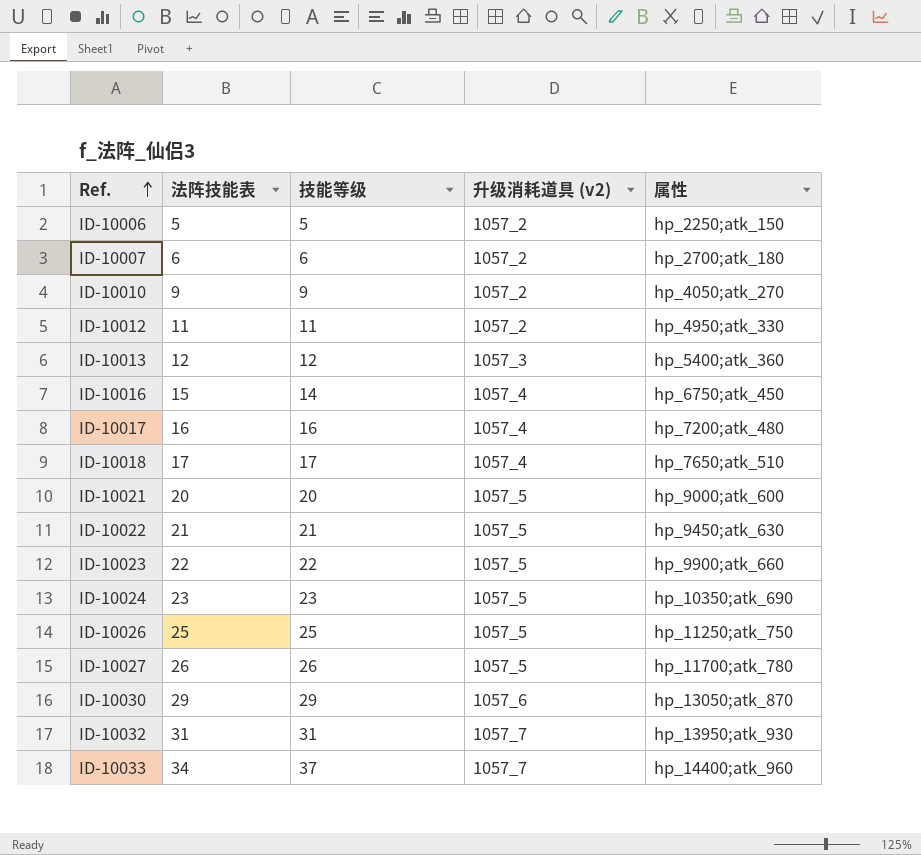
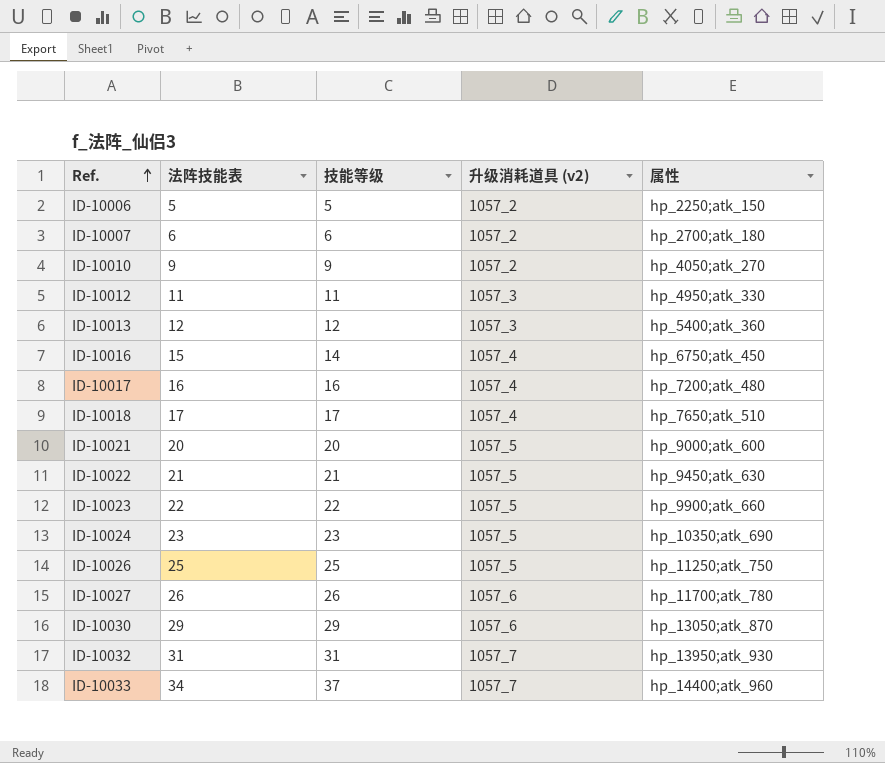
ID-10012 | 升级消耗道具 (v2): 1057_2 -> 1057_3
ID-10027 | 升级消耗道具 (v2): 1057_5 -> 1057_6

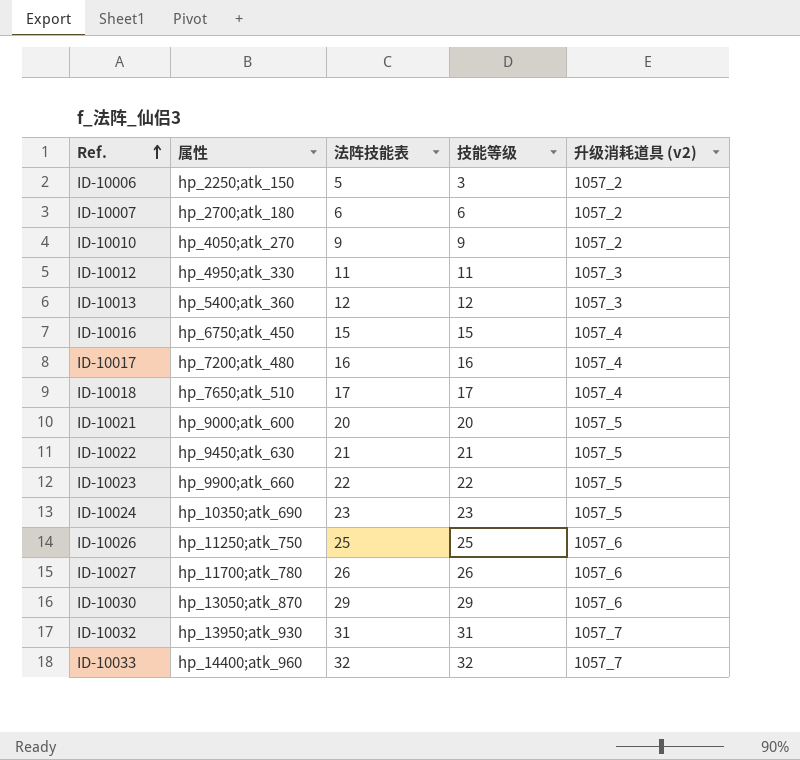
column 属性 | position: 5 -> 2
ID-10006 | 技能等级: 5 -> 3
ID-10016 | 技能等级: 14 -> 15
ID-10026 | 升级消耗道具 (v2): 1057_5 -> 1057_6
ID-10033 | 法阵技能表: 34 -> 32
ID-10033 | 技能等级: 37 -> 32

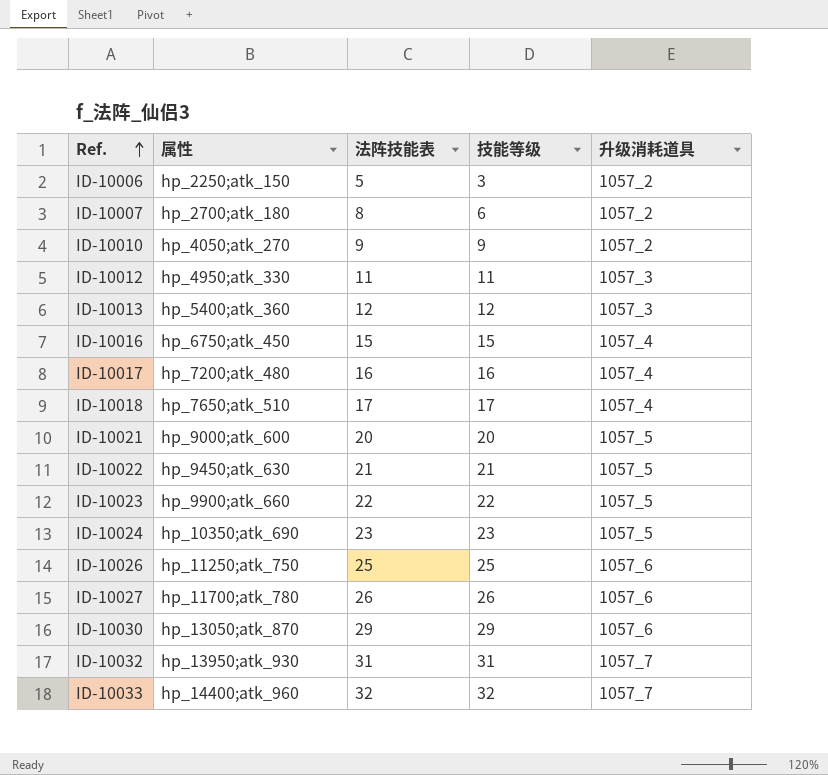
column name: 升级消耗道具 (v2) -> 升级消耗道具
ID-10007 | 法阵技能表: 6 -> 8

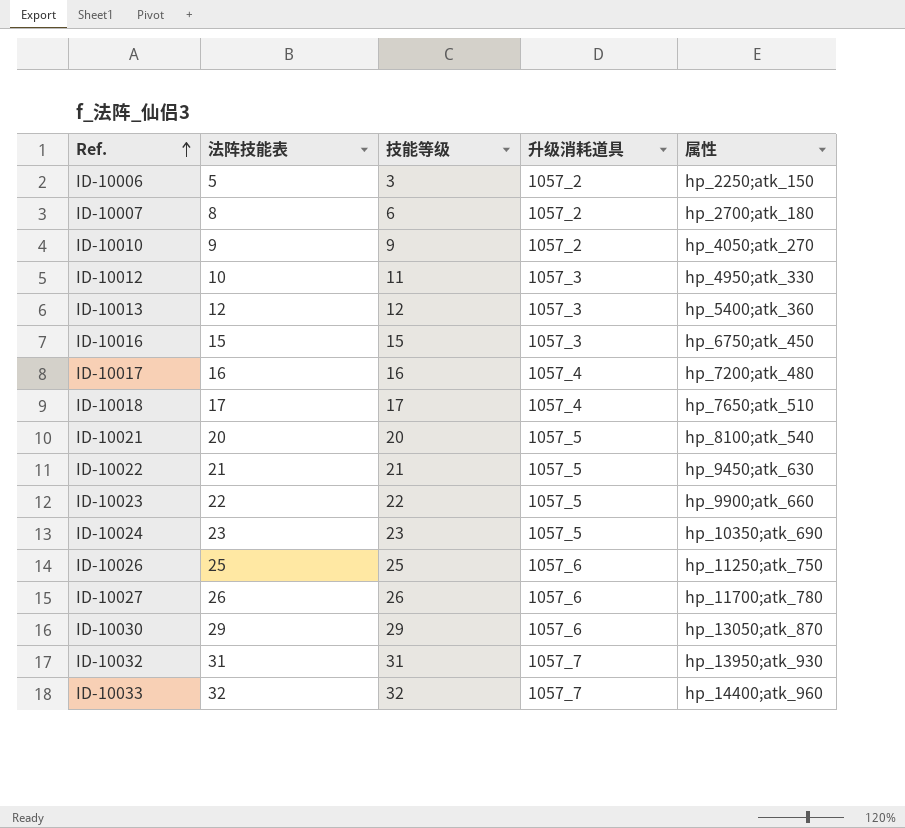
column 属性 | position: 2 -> 5
ID-10012 | 法阵技能表: 11 -> 10
ID-10016 | 升级消耗道具: 1057_4 -> 1057_3
ID-10021 | 属性: hp_9000;atk_600 -> hp_8100;atk_540

